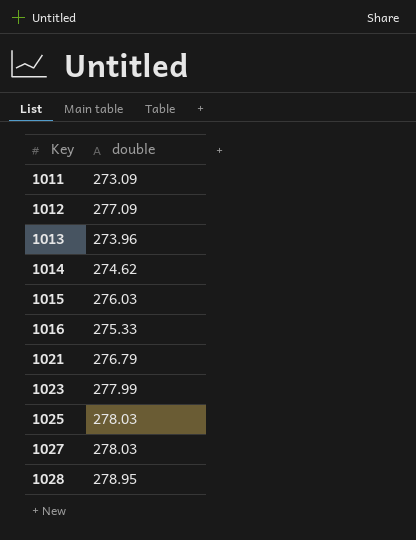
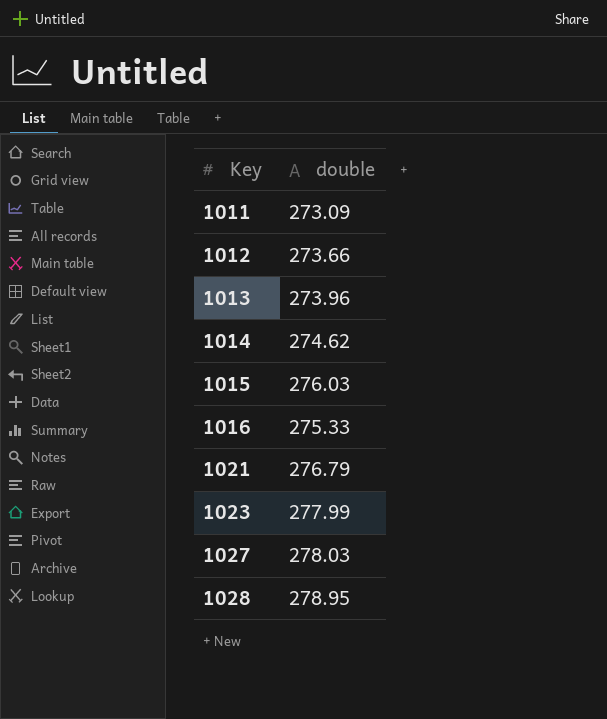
row 1025: 278.03 -> none
1012 | double: 277.09 -> 273.66

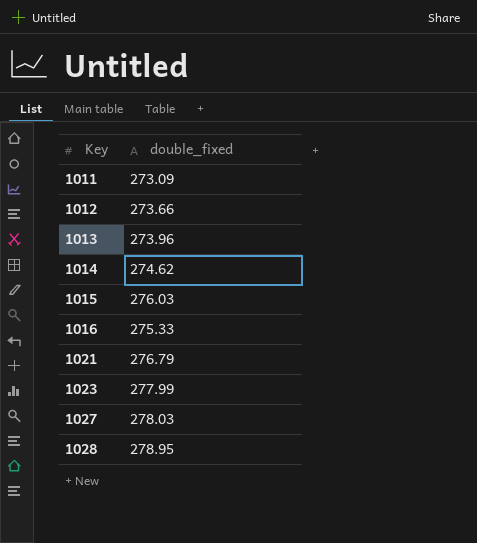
column name: double -> double_fixed

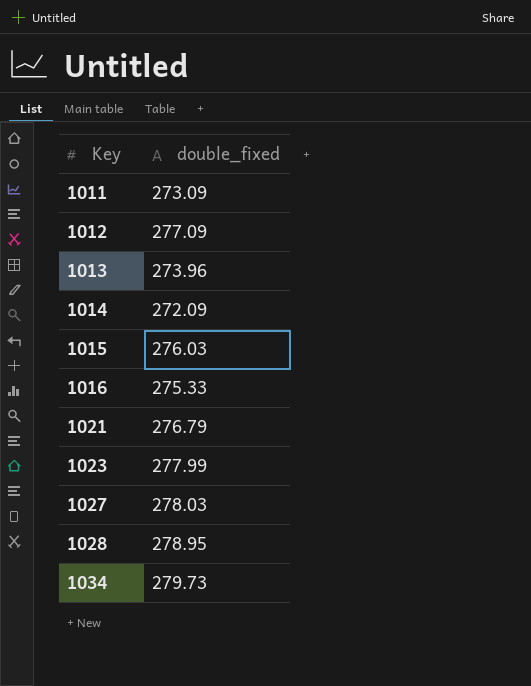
1012 | double_fixed: 273.66 -> 277.09
1014 | double_fixed: 274.62 -> 272.09
row 1034: none -> 279.73

